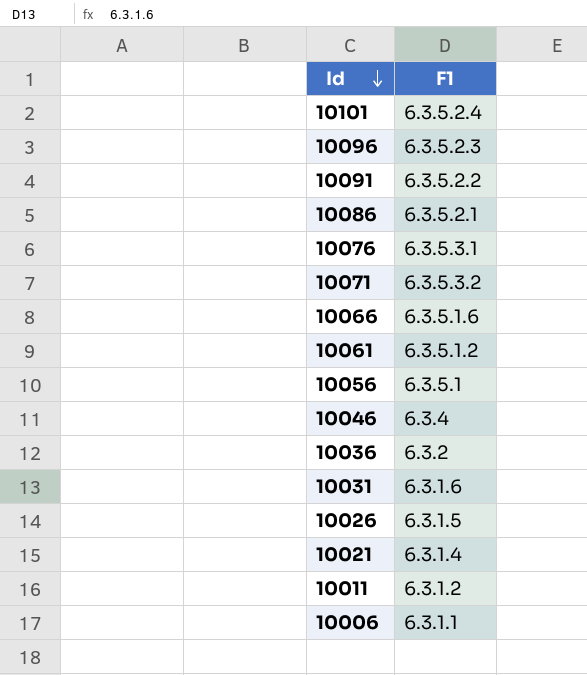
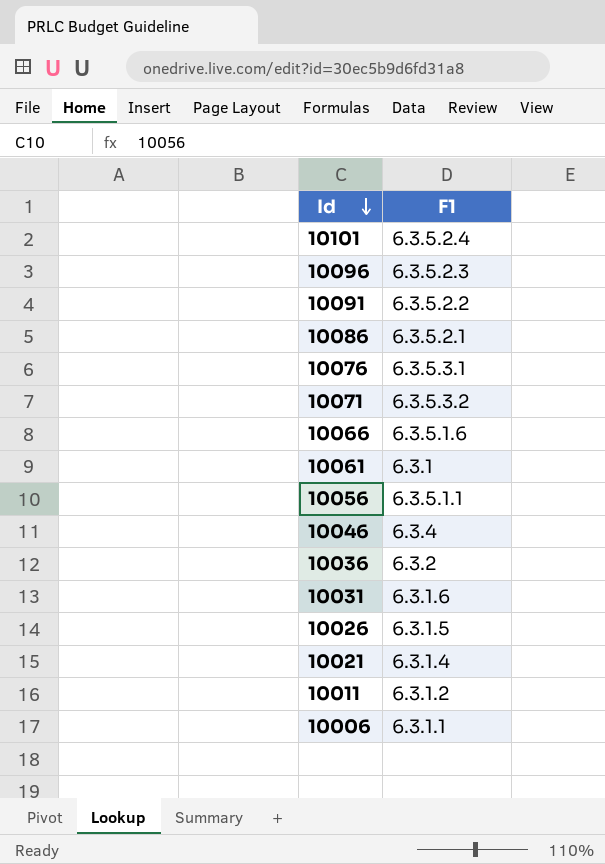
10061 | F1: 6.3.5.1.2 -> 6.3.1
10056 | F1: 6.3.5.1 -> 6.3.5.1.1

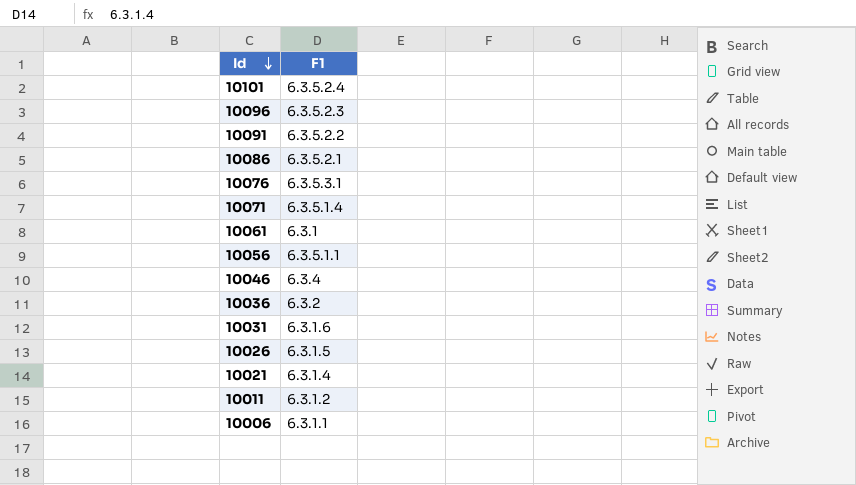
row 10066: 6.3.5.1.6 -> none
10071 | F1: 6.3.5.3.2 -> 6.3.5.1.4

